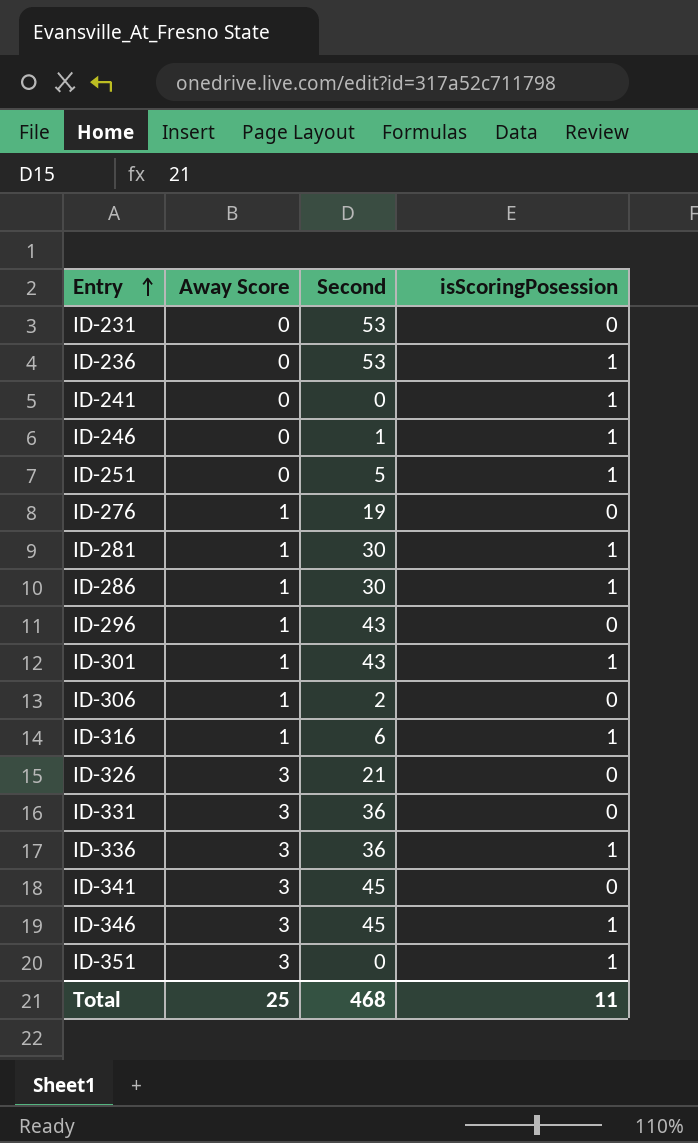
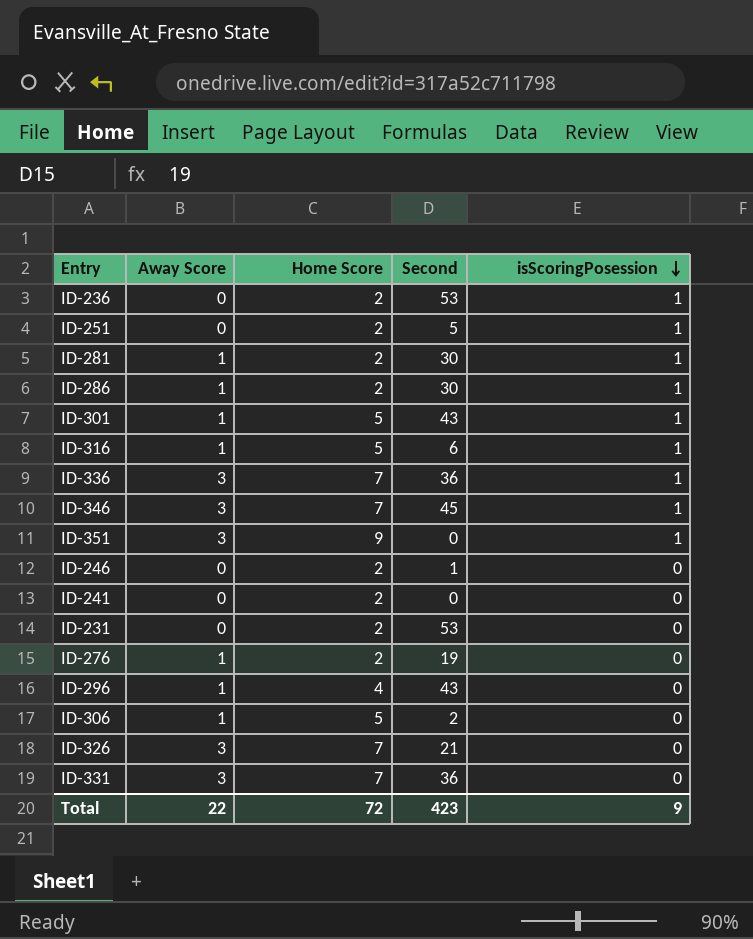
row order: Entry ascending -> isScoringPosession descending
column Home Score | position: none -> 3
row ID-341: 3 | 45 | 0 -> none
ID-246 | isScoringPosession: 1 -> 0
ID-241 | isScoringPosession: 1 -> 0
Total | Away Score: 25 -> 22
Total | Second: 468 -> 423
Total | isScoringPosession: 11 -> 9

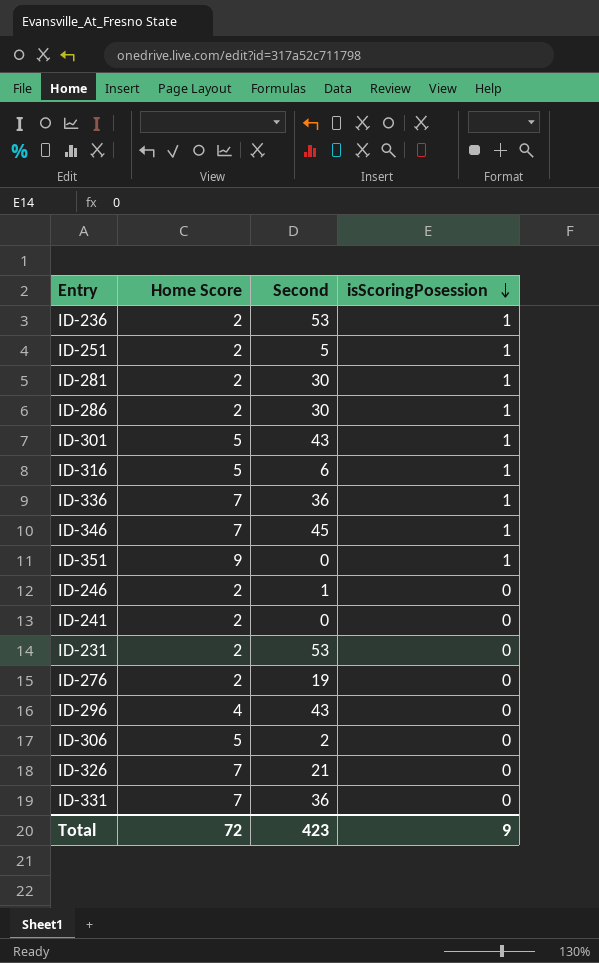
column Away Score | position: 2 -> none

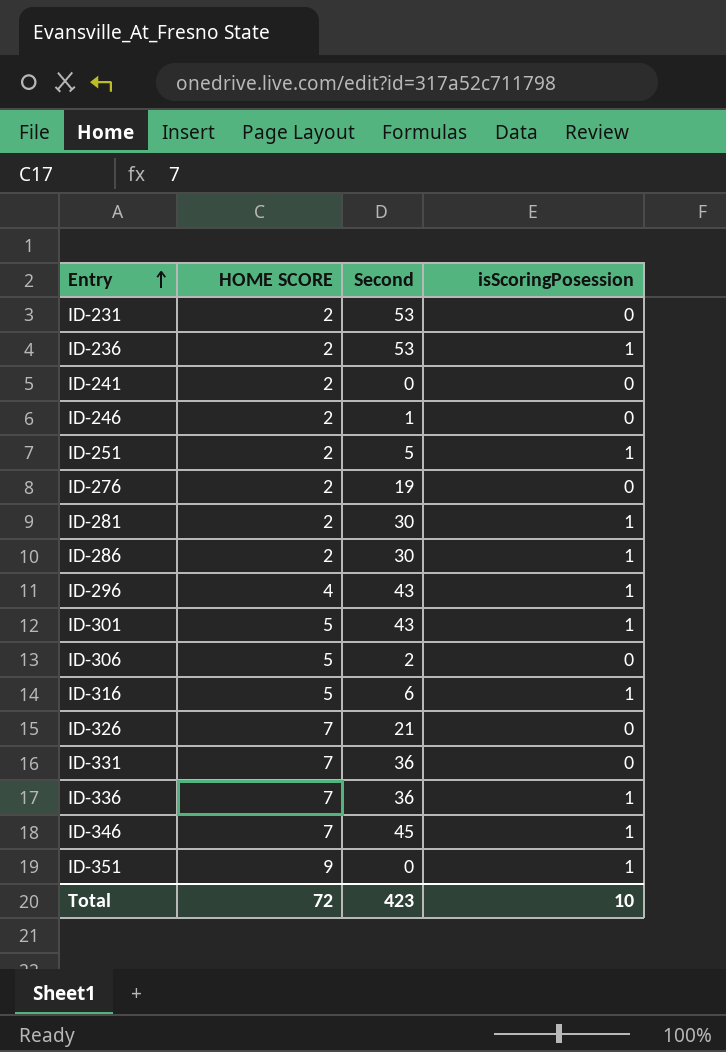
row order: isScoringPosession descending -> Entry ascending
column name: Home Score -> HOME SCORE
ID-296 | isScoringPosession: 0 -> 1
Total | isScoringPosession: 9 -> 10

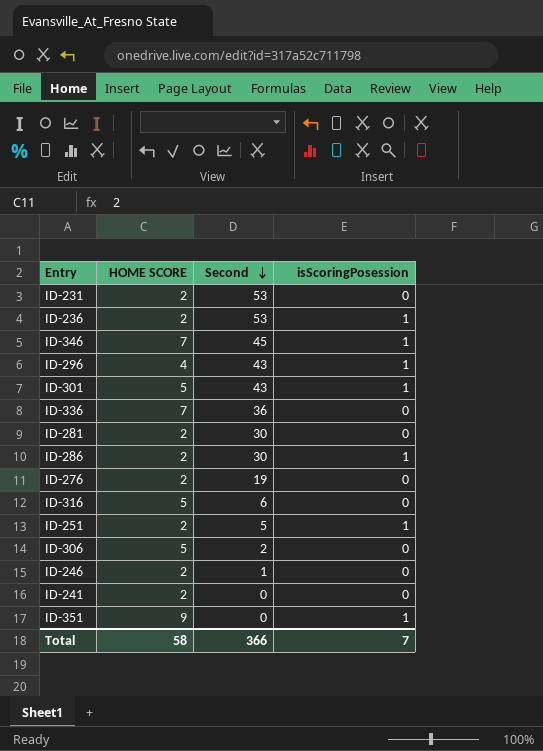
row order: Entry ascending -> Second descending
row ID-326: 7 | 21 | 0 -> none
row ID-331: 7 | 36 | 0 -> none
ID-336 | isScoringPosession: 1 -> 0
ID-281 | isScoringPosession: 1 -> 0
ID-316 | isScoringPosession: 1 -> 0
Total | HOME SCORE: 72 -> 58
Total | Second: 423 -> 366
Total | isScoringPosession: 10 -> 7

